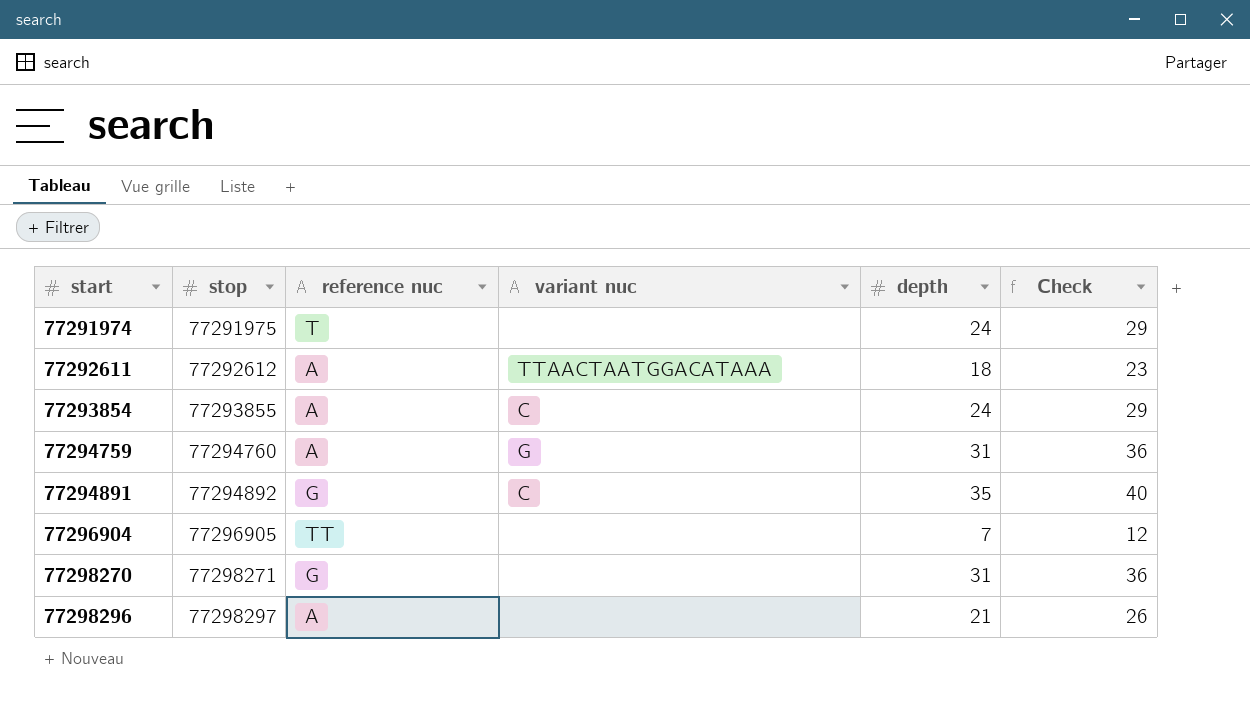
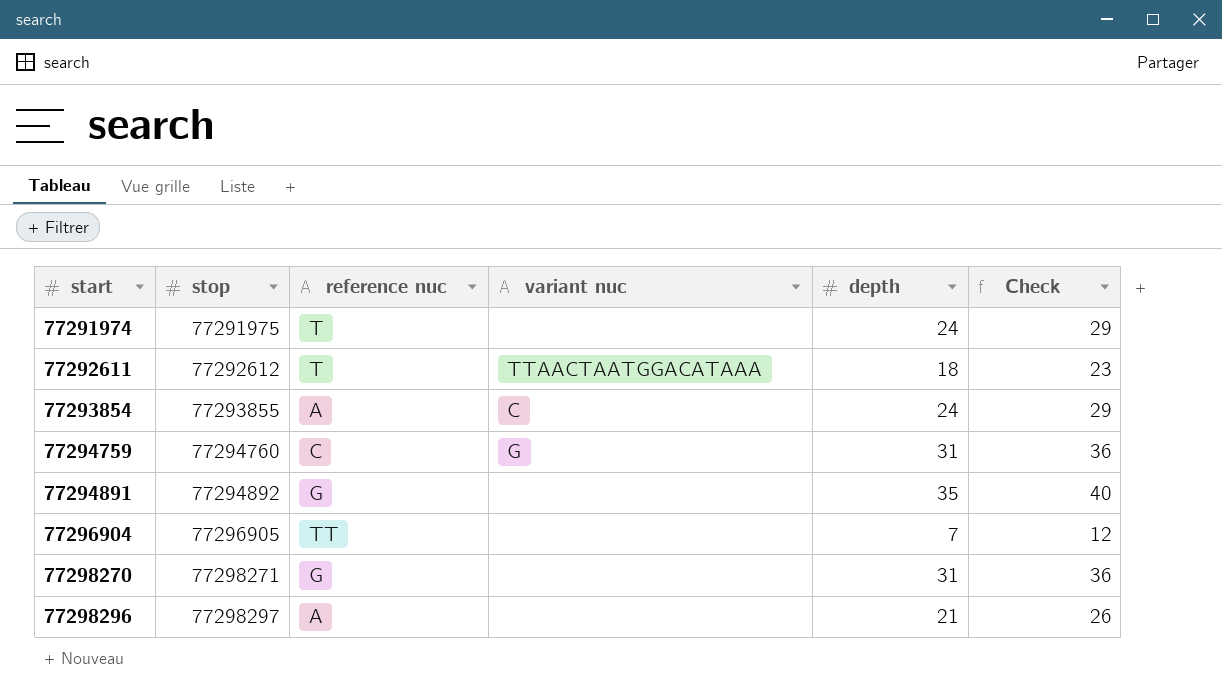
77292611 | reference nuc: A -> T
77294759 | reference nuc: A -> C
77294891 | variant nuc: C -> none

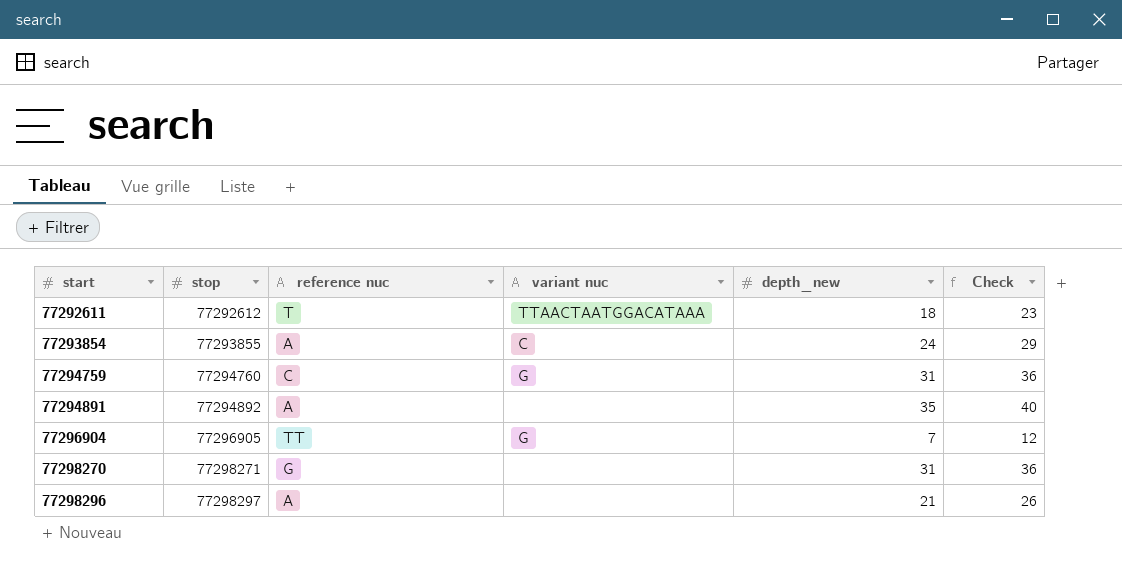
column name: depth -> depth_new
row 77291974: 77291975 | T | none | 24 | 29 -> none
77294891 | reference nuc: G -> A
77296904 | variant nuc: none -> G

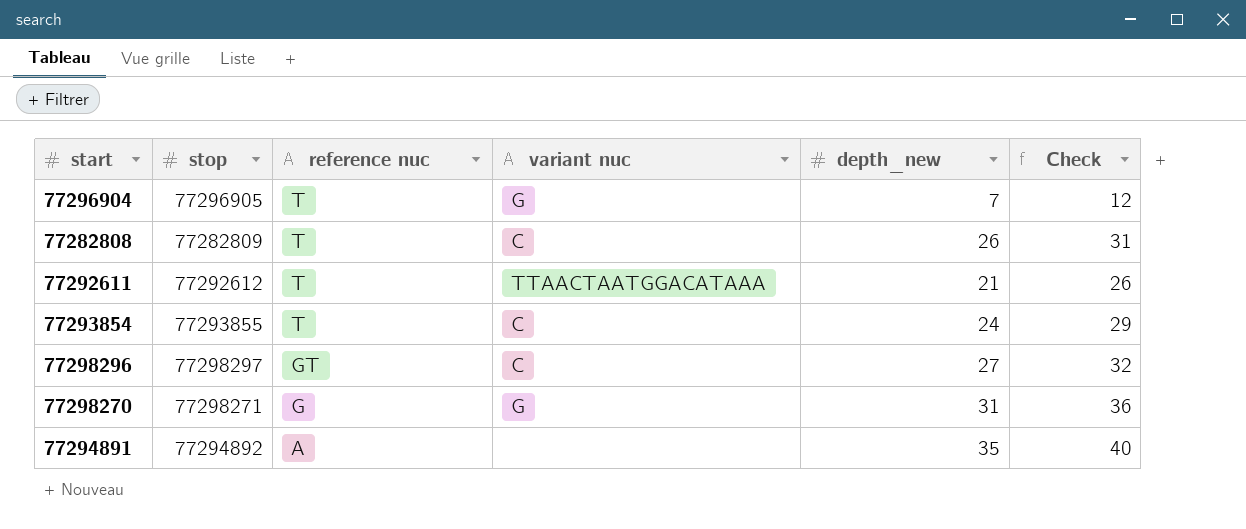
row order: start ascending -> reference nuc descending
row 77294759: 77294760 | C | G | 31 | 36 -> none
77296904 | reference nuc: TT -> T
row 77282808: none -> 77282809 | T | C | 26 | 31
77292611 | depth_new: 18 -> 21
77292611 | Check: 23 -> 26
77293854 | reference nuc: A -> T
77298296 | reference nuc: A -> GT
77298296 | variant nuc: none -> C
77298296 | depth_new: 21 -> 27
77298296 | Check: 26 -> 32
77298270 | variant nuc: none -> G

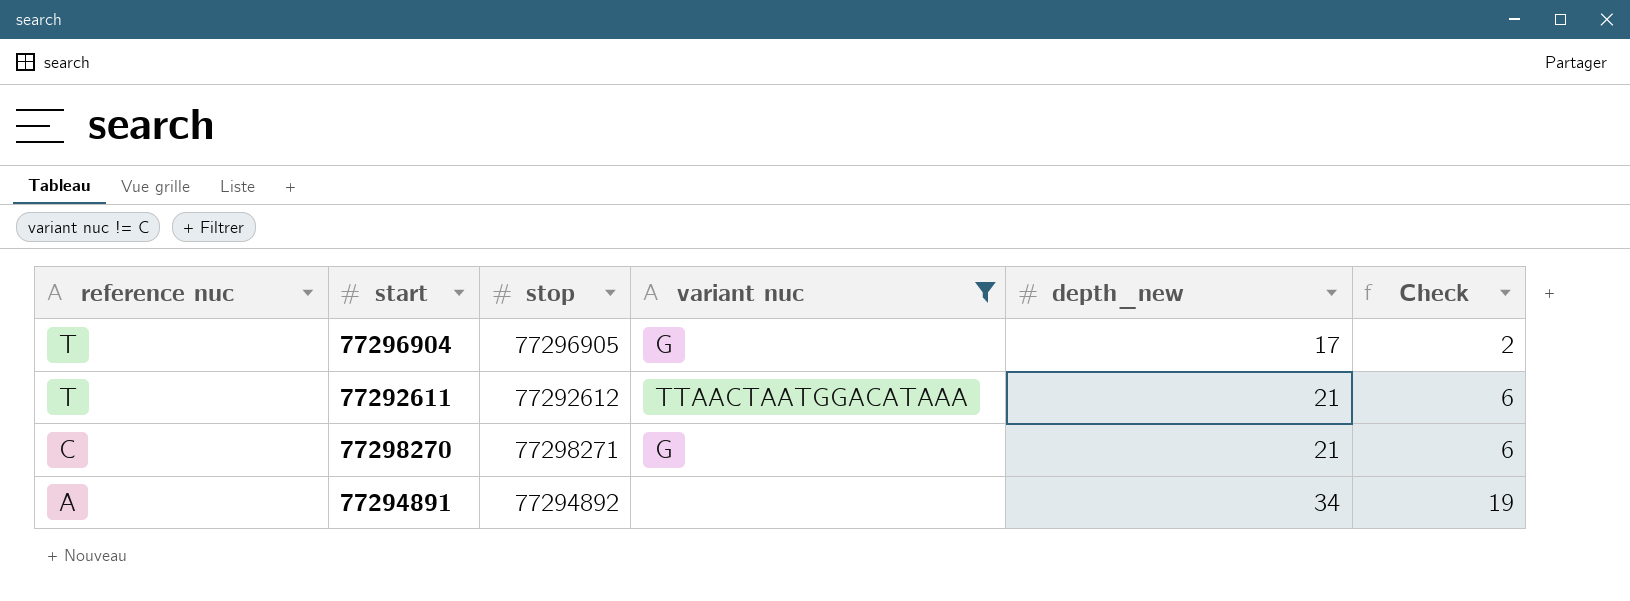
filter: none -> variant nuc != C
column reference nuc | position: 3 -> 1
column Check | formula: [depth_new] + 5 -> [depth_new] - 15
77296904 | depth_new: 7 -> 17
77298270 | reference nuc: G -> C
77298270 | depth_new: 31 -> 21
77294891 | depth_new: 35 -> 34

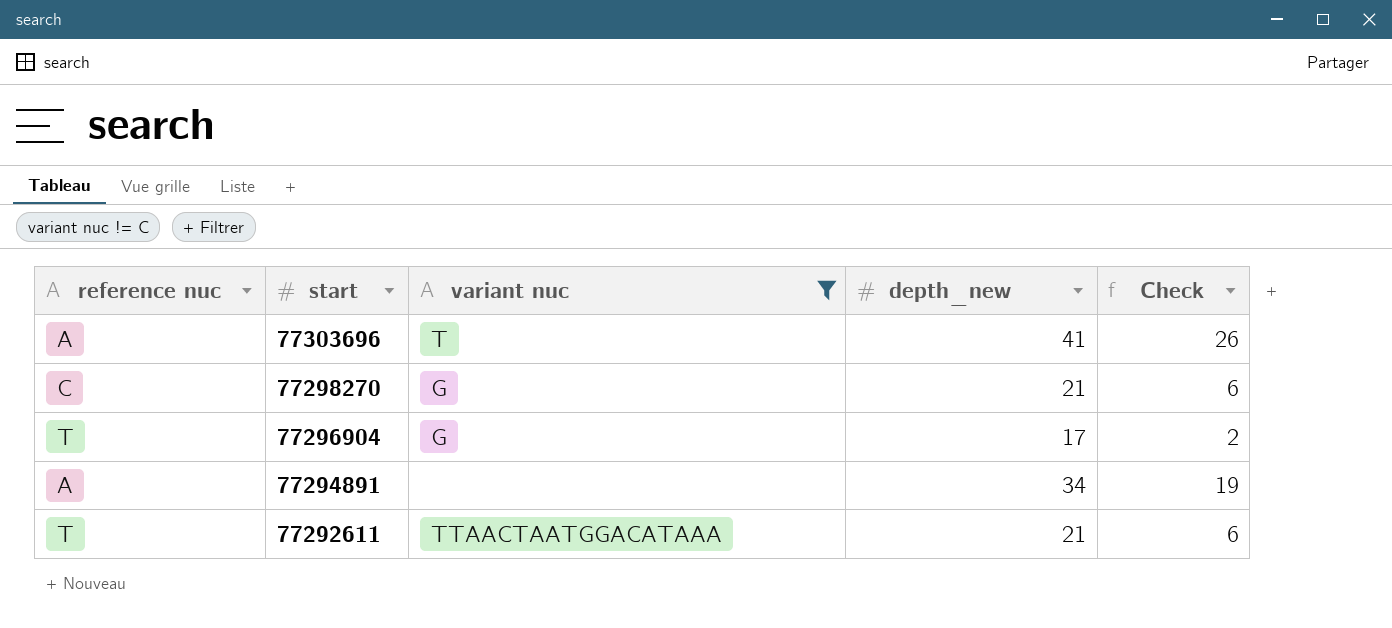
row order: reference nuc descending -> start descending
column stop | position: 3 -> none
row 77303696: none -> A | T | 41 | 26

